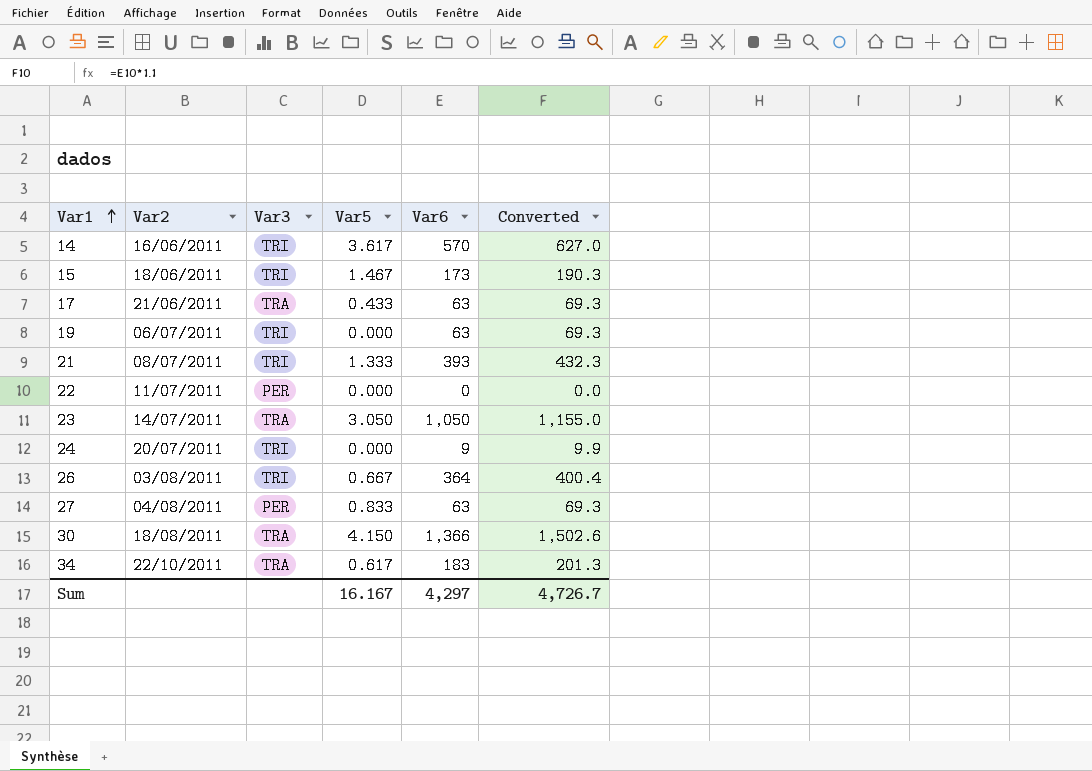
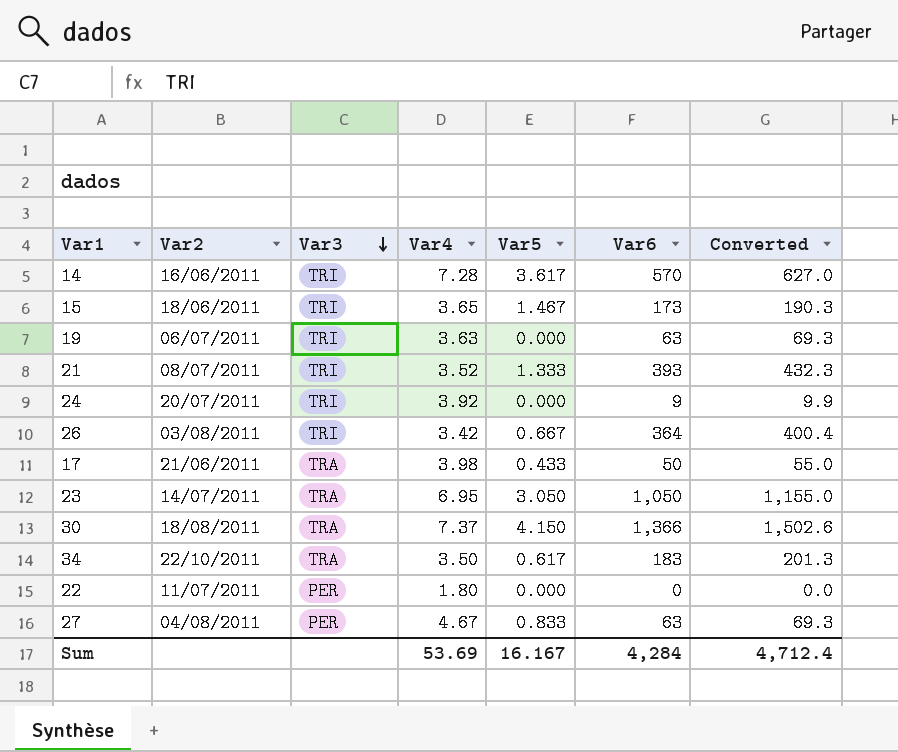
row order: Var1 ascending -> Var3 descending
column Var4 | position: none -> 4
17 | Var6: 63 -> 50
17 | Converted: 69.3 -> 55.0
Sum | Var6: 4,297 -> 4,284
Sum | Converted: 4,726.7 -> 4,712.4

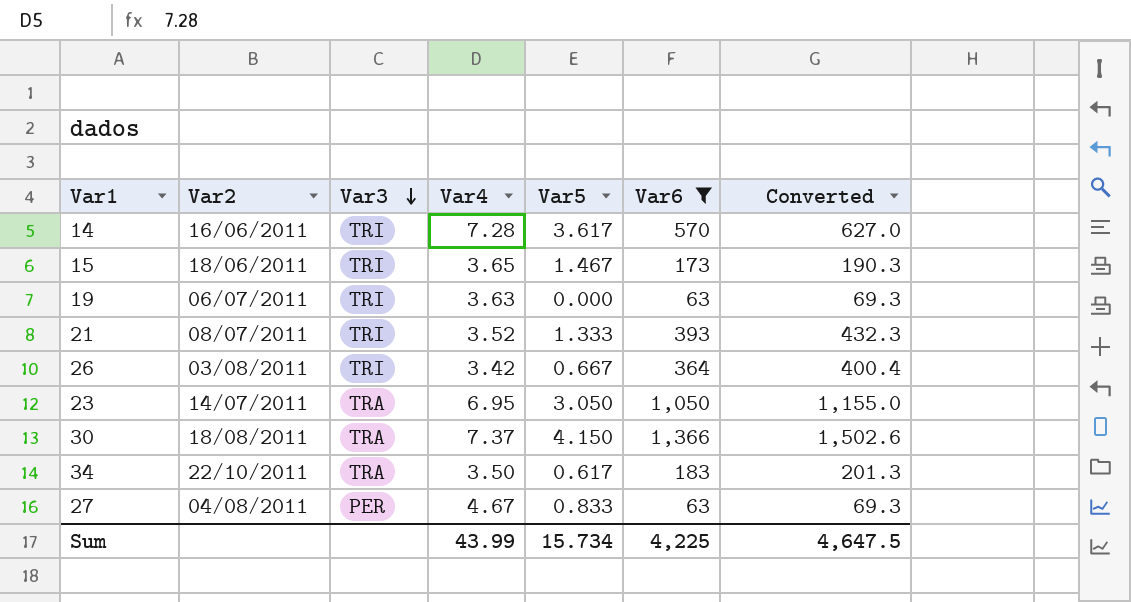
filter: none -> Var6 >= 63
Sum | Var4: 53.69 -> 43.99
Sum | Var5: 16.167 -> 15.734
Sum | Var6: 4,284 -> 4,225
Sum | Converted: 4,712.4 -> 4,647.5

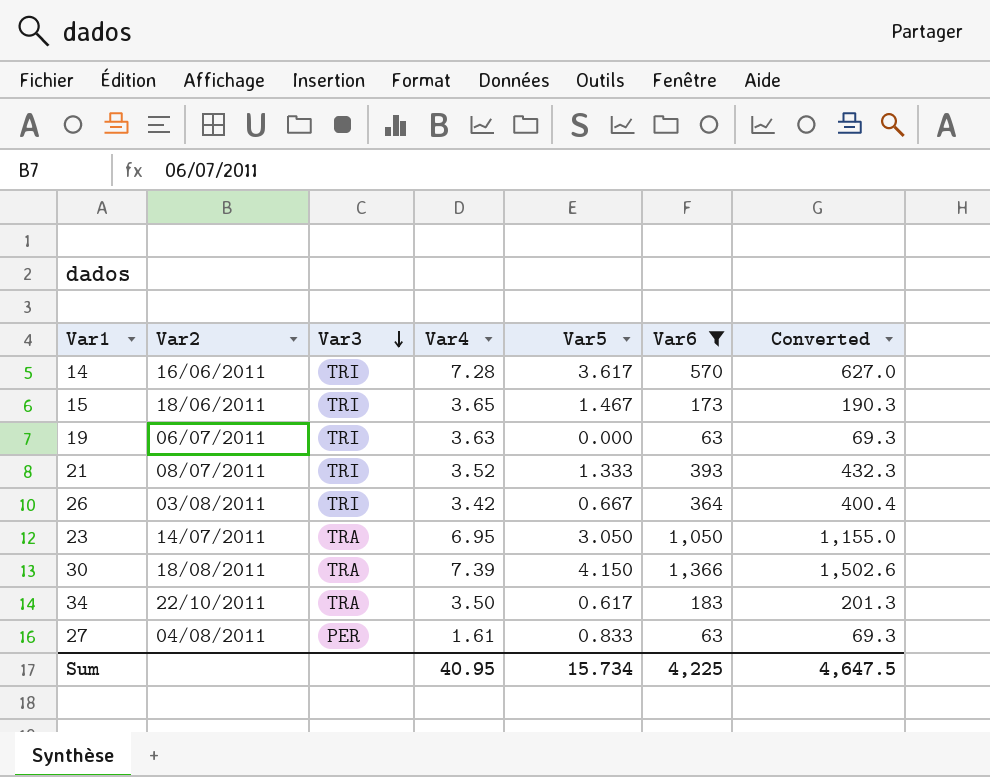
30 | Var4: 7.37 -> 7.39
27 | Var4: 4.67 -> 1.61
Sum | Var4: 43.99 -> 40.95

